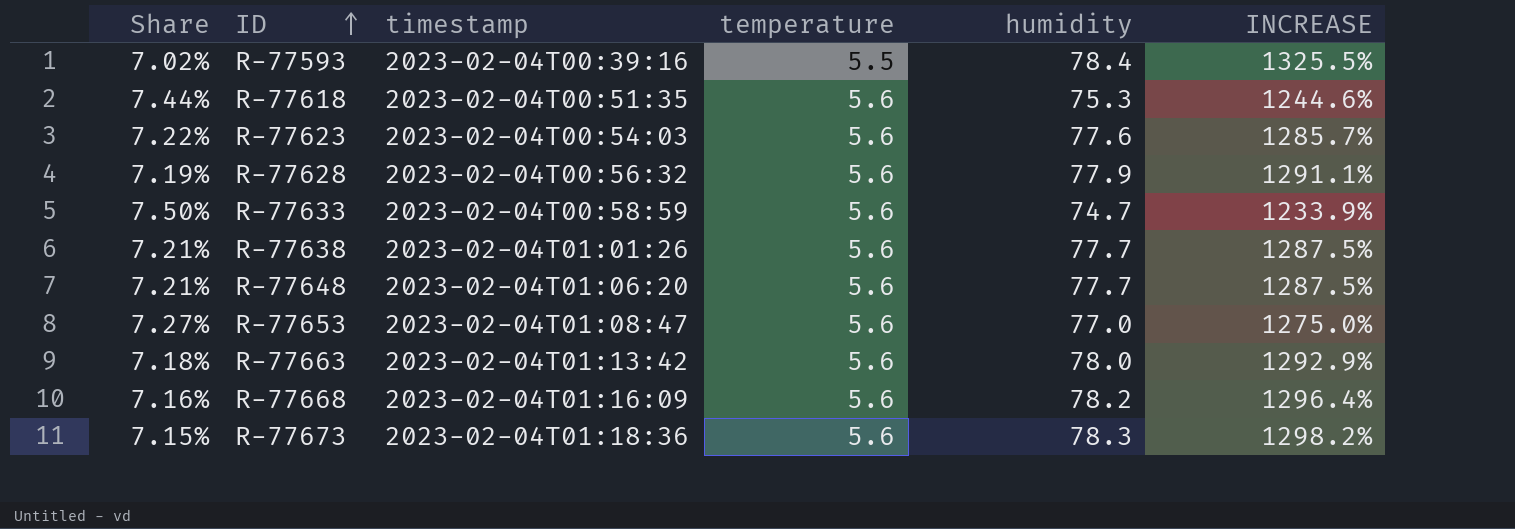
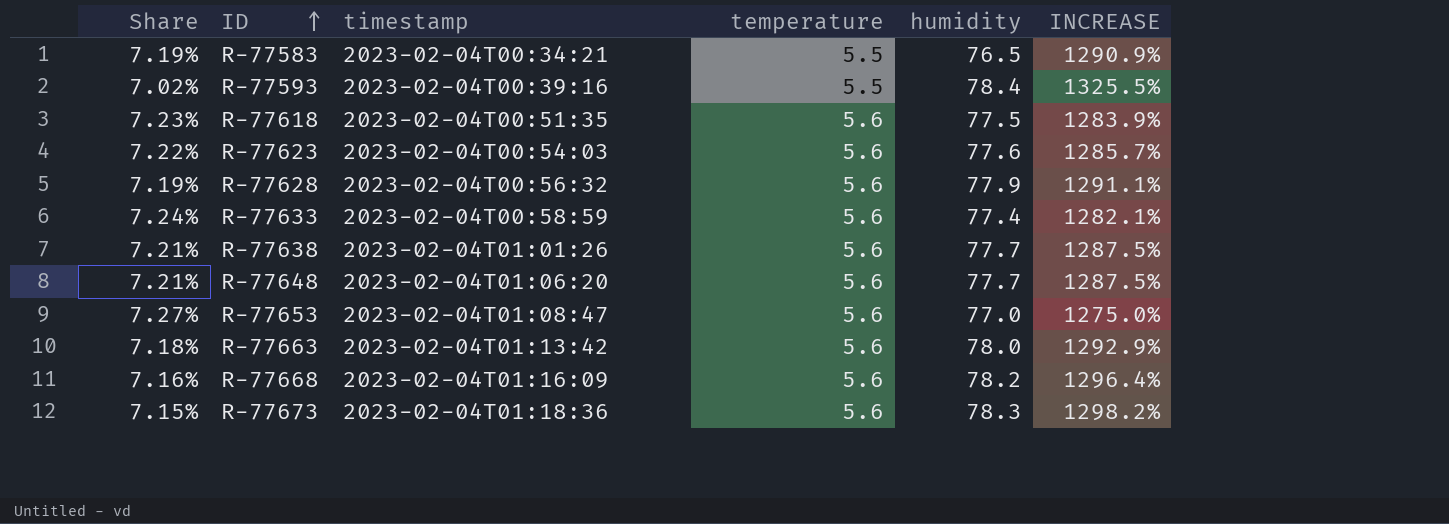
row R-77583: none -> 7.19% | 2023-02-04T00:34:21 | 5.5 | 76.5 | 1290.9%
R-77618 | Share: 7.44% -> 7.23%
R-77618 | humidity: 75.3 -> 77.5
R-77618 | INCREASE: 1244.6% -> 1283.9%
R-77633 | Share: 7.50% -> 7.24%
R-77633 | humidity: 74.7 -> 77.4
R-77633 | INCREASE: 1233.9% -> 1282.1%

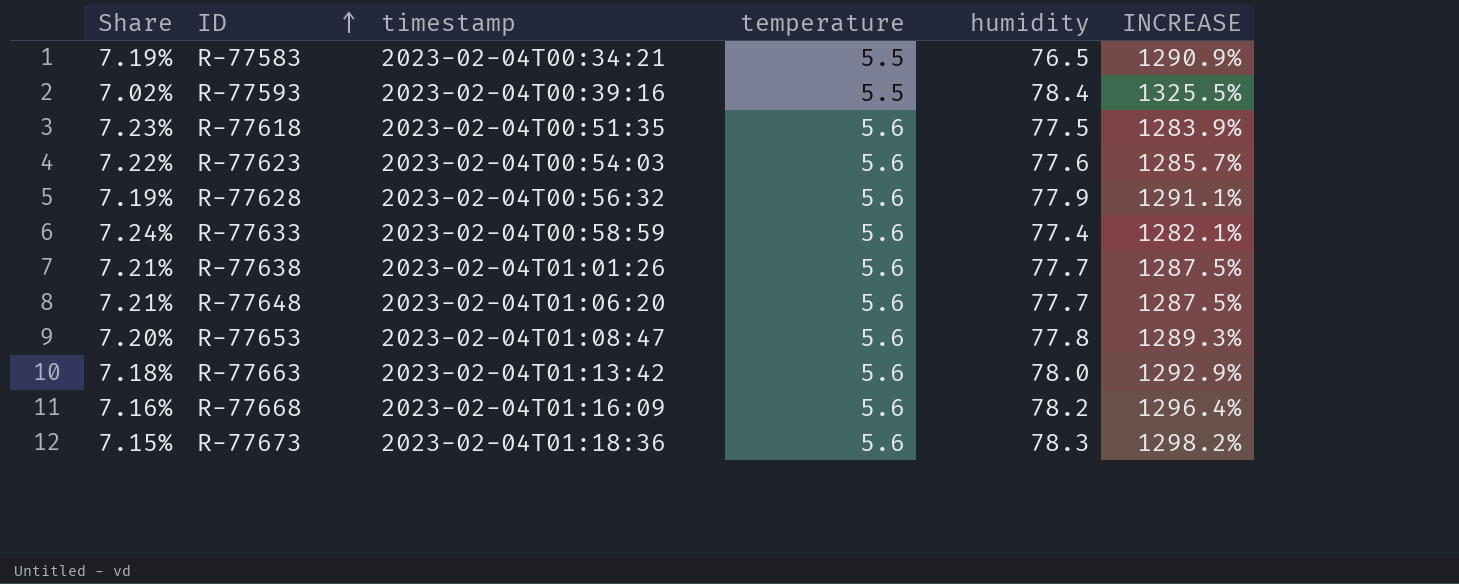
R-77653 | Share: 7.27% -> 7.20%
R-77653 | humidity: 77.0 -> 77.8
R-77653 | INCREASE: 1275.0% -> 1289.3%

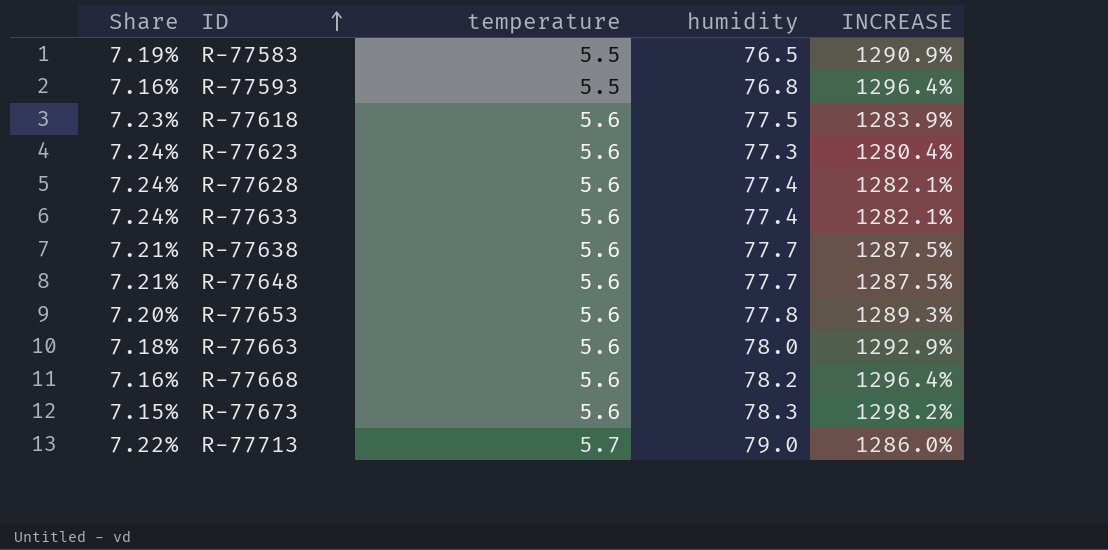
column timestamp | position: 3 -> none
R-77593 | Share: 7.02% -> 7.16%
R-77593 | humidity: 78.4 -> 76.8
R-77593 | INCREASE: 1325.5% -> 1296.4%
R-77623 | Share: 7.22% -> 7.24%
R-77623 | humidity: 77.6 -> 77.3
R-77623 | INCREASE: 1285.7% -> 1280.4%
R-77628 | Share: 7.19% -> 7.24%
R-77628 | humidity: 77.9 -> 77.4
R-77628 | INCREASE: 1291.1% -> 1282.1%
row R-77713: none -> 7.22% | 5.7 | 79.0 | 1286.0%

